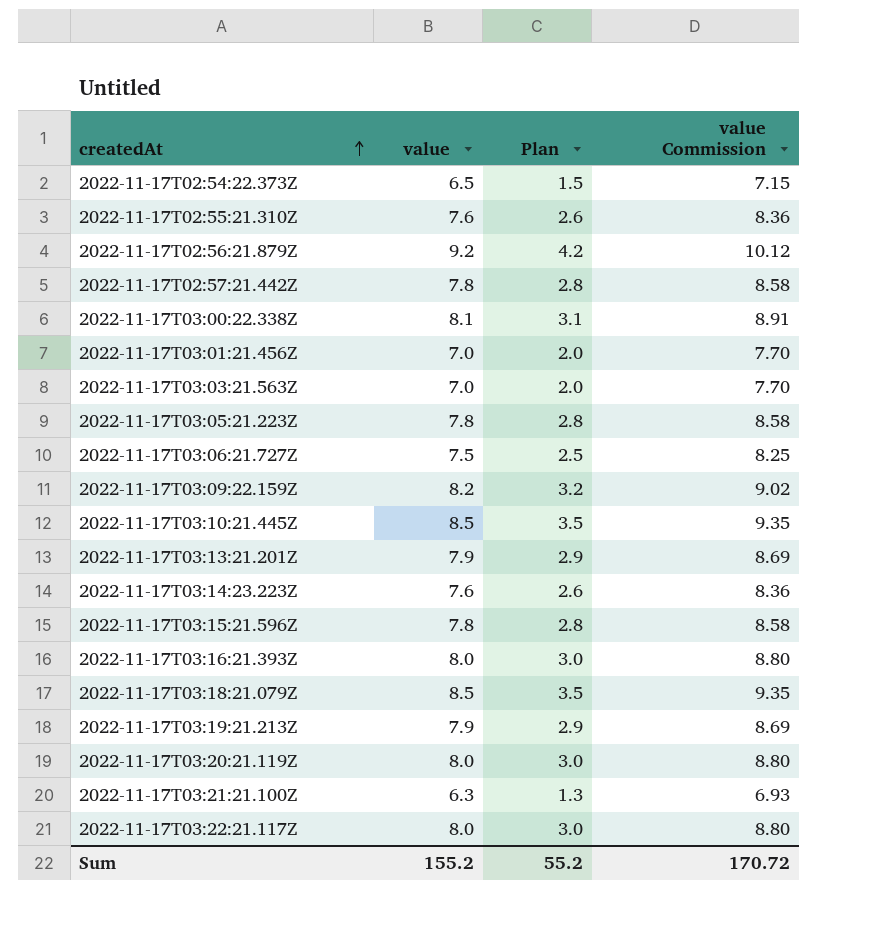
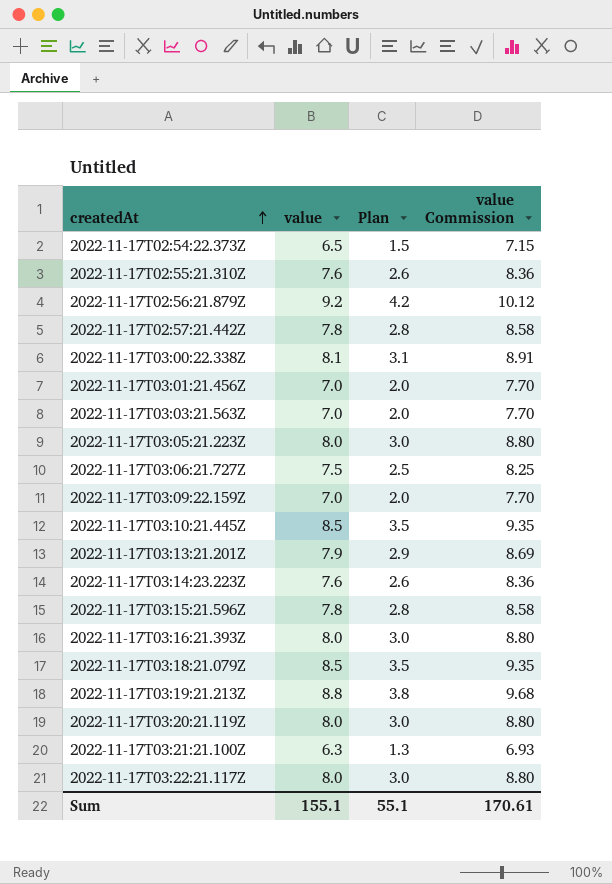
2022-11-17T03:05:21.223Z | value: 7.8 -> 8.0
2022-11-17T03:05:21.223Z | Plan: 2.8 -> 3.0
2022-11-17T03:05:21.223Z | value Commission: 8.58 -> 8.80
2022-11-17T03:09:22.159Z | value: 8.2 -> 7.0
2022-11-17T03:09:22.159Z | Plan: 3.2 -> 2.0
2022-11-17T03:09:22.159Z | value Commission: 9.02 -> 7.70
2022-11-17T03:19:21.213Z | value: 7.9 -> 8.8
2022-11-17T03:19:21.213Z | Plan: 2.9 -> 3.8
2022-11-17T03:19:21.213Z | value Commission: 8.69 -> 9.68
Sum | value: 155.2 -> 155.1
Sum | Plan: 55.2 -> 55.1
Sum | value Commission: 170.72 -> 170.61

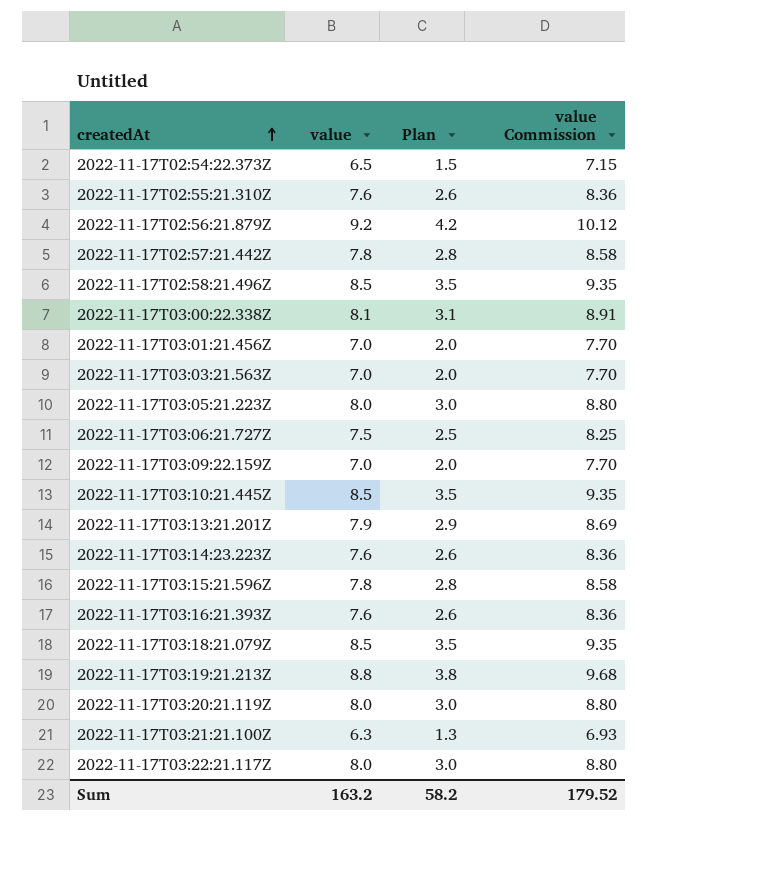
row 2022-11-17T02:58:21.496Z: none -> 8.5 | 3.5 | 9.35
2022-11-17T03:16:21.393Z | value: 8.0 -> 7.6
2022-11-17T03:16:21.393Z | Plan: 3.0 -> 2.6
2022-11-17T03:16:21.393Z | value Commission: 8.80 -> 8.36
Sum | value: 155.1 -> 163.2
Sum | Plan: 55.1 -> 58.2
Sum | value Commission: 170.61 -> 179.52

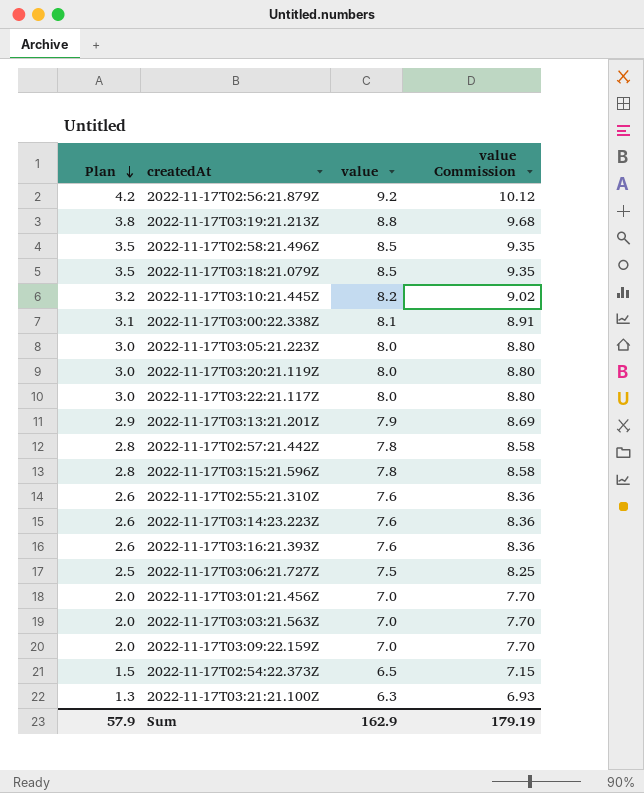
row order: createdAt ascending -> Plan descending
column Plan | position: 3 -> 1
2022-11-17T03:10:21.445Z | Plan: 3.5 -> 3.2
2022-11-17T03:10:21.445Z | value: 8.5 -> 8.2
2022-11-17T03:10:21.445Z | value Commission: 9.35 -> 9.02
Sum | Plan: 58.2 -> 57.9
Sum | value: 163.2 -> 162.9
Sum | value Commission: 179.52 -> 179.19

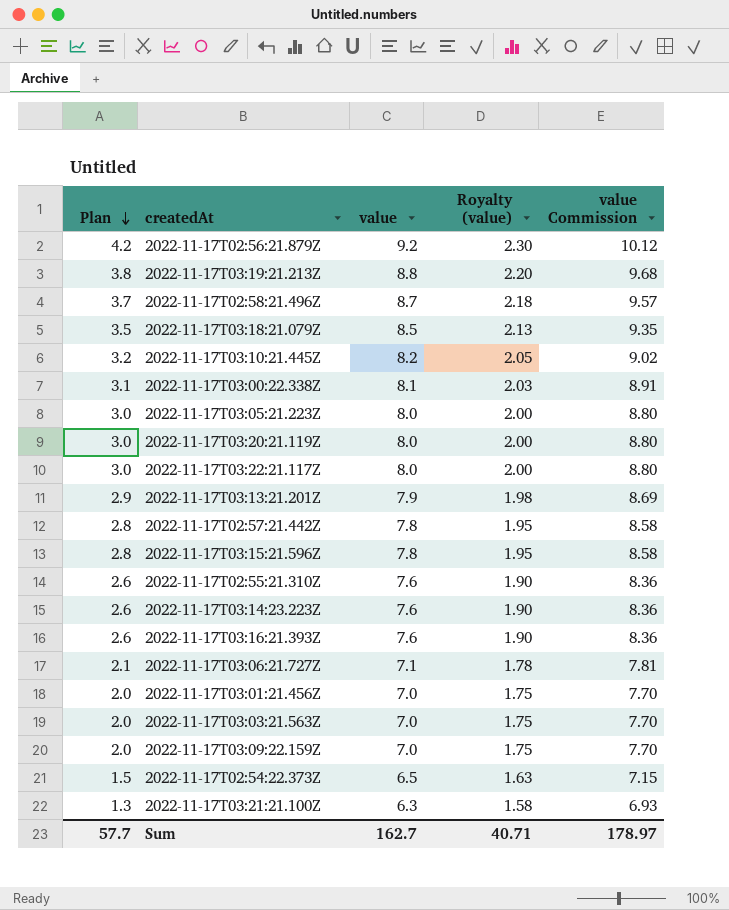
column Royalty (value) | formula: none -> [value] * 0.25
2022-11-17T02:58:21.496Z | Plan: 3.5 -> 3.7
2022-11-17T02:58:21.496Z | value: 8.5 -> 8.7
2022-11-17T02:58:21.496Z | value Commission: 9.35 -> 9.57
2022-11-17T03:06:21.727Z | Plan: 2.5 -> 2.1
2022-11-17T03:06:21.727Z | value: 7.5 -> 7.1
2022-11-17T03:06:21.727Z | value Commission: 8.25 -> 7.81
Sum | Plan: 57.9 -> 57.7
Sum | value: 162.9 -> 162.7
Sum | value Commission: 179.19 -> 178.97

